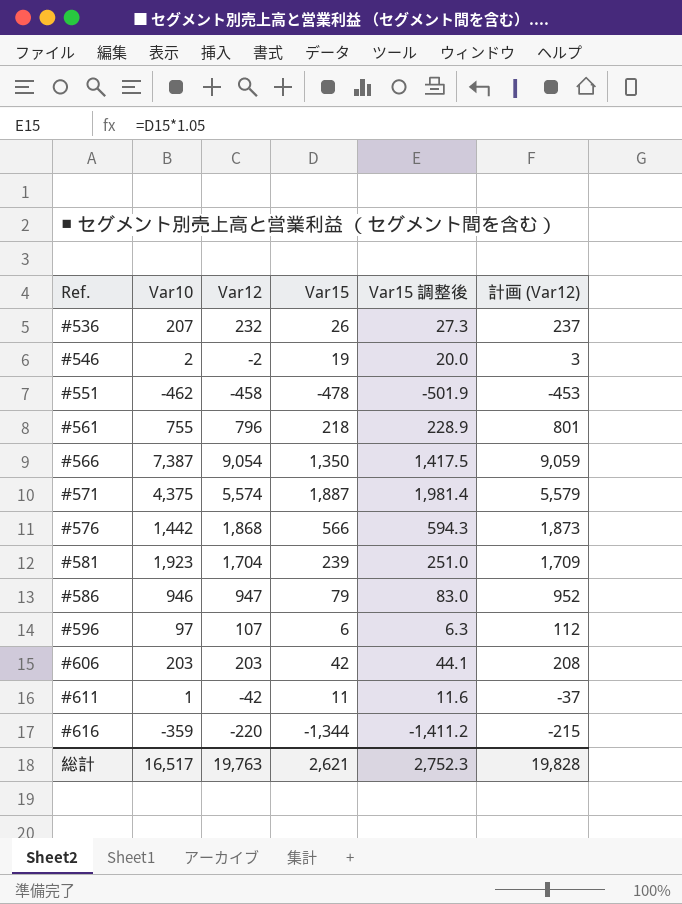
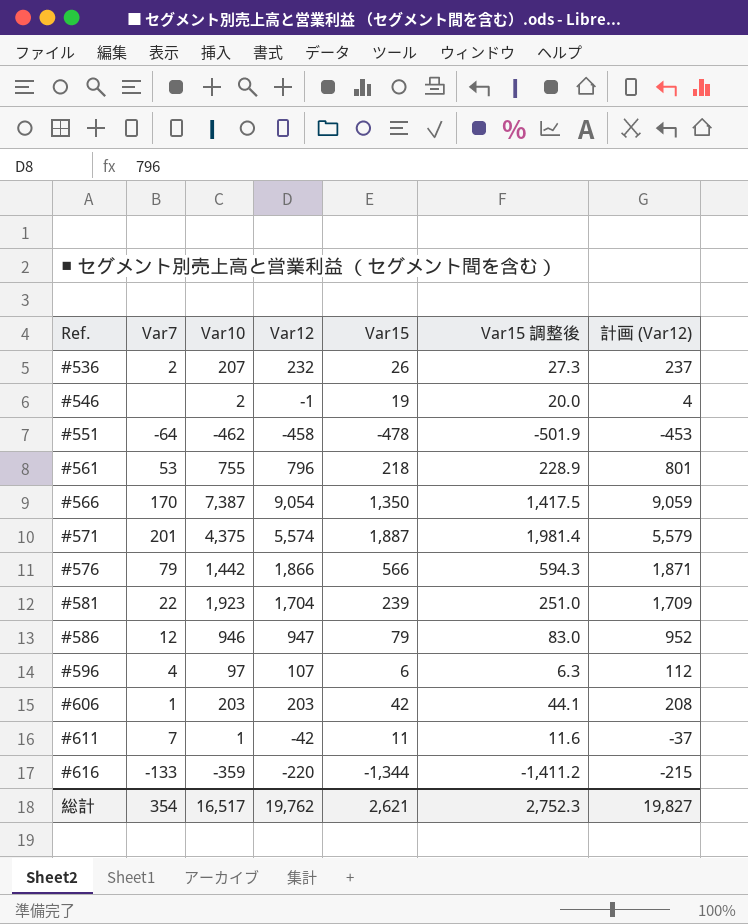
column Var7 | position: none -> 2
#546 | Var12: -2 -> -1
#546 | 計画 (Var12): 3 -> 4
#576 | Var12: 1,868 -> 1,866
#576 | 計画 (Var12): 1,873 -> 1,871
総計 | Var12: 19,763 -> 19,762
総計 | 計画 (Var12): 19,828 -> 19,827

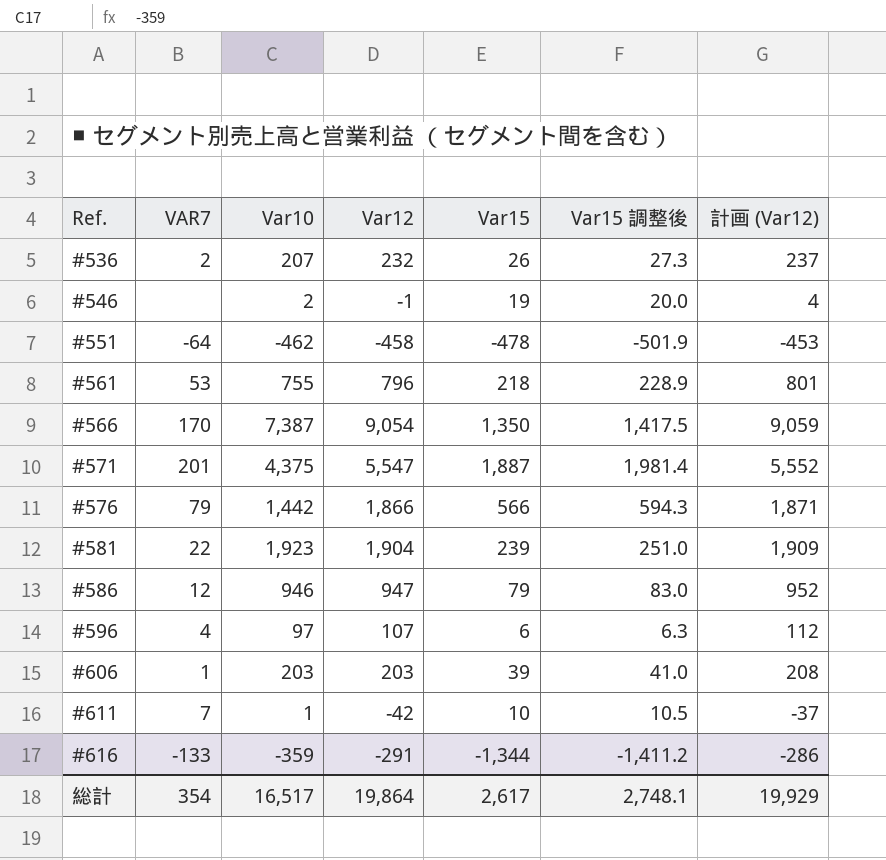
column name: Var7 -> VAR7
#571 | Var12: 5,574 -> 5,547
#571 | 計画 (Var12): 5,579 -> 5,552
#581 | Var12: 1,704 -> 1,904
#581 | 計画 (Var12): 1,709 -> 1,909
#606 | Var15: 42 -> 39
#606 | Var15 調整後: 44.1 -> 41.0
#611 | Var15: 11 -> 10
#611 | Var15 調整後: 11.6 -> 10.5
#616 | Var12: -220 -> -291
#616 | 計画 (Var12): -215 -> -286
総計 | Var12: 19,762 -> 19,864
総計 | Var15: 2,621 -> 2,617
総計 | Var15 調整後: 2,752.3 -> 2,748.1
総計 | 計画 (Var12): 19,827 -> 19,929

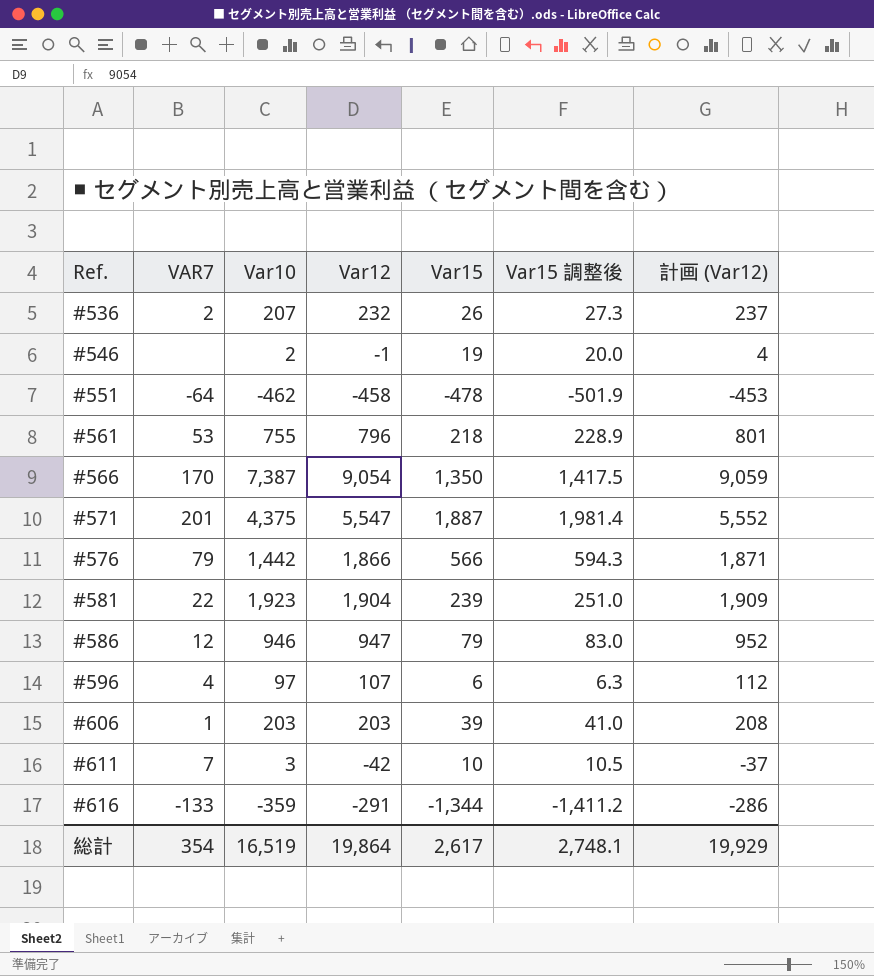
#611 | Var10: 1 -> 3
総計 | Var10: 16,517 -> 16,519

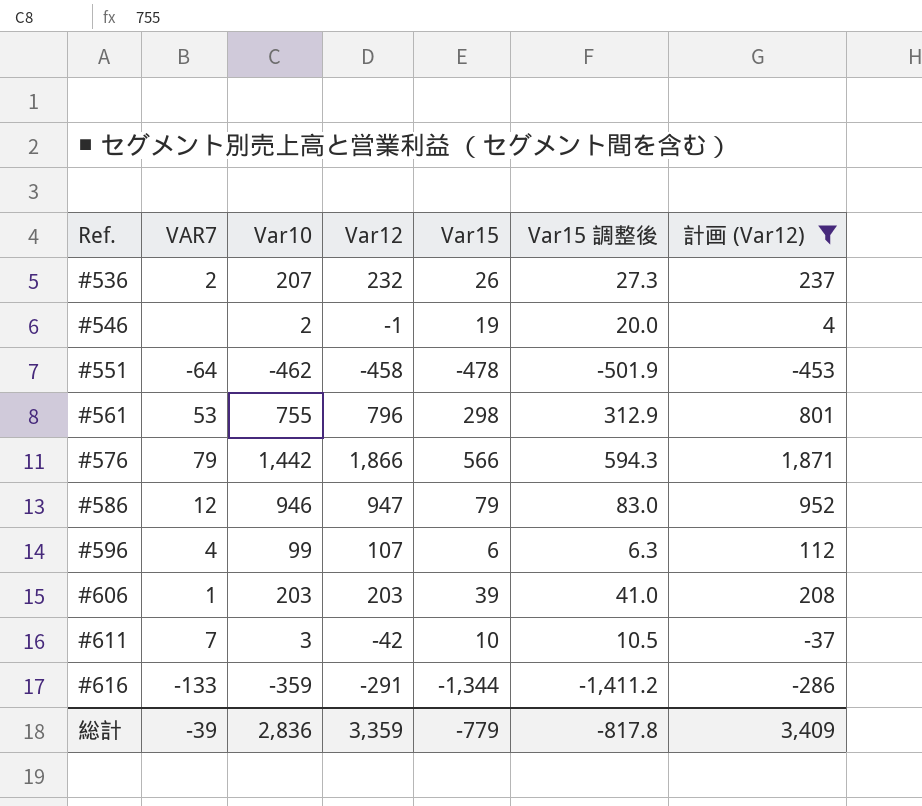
filter: none -> 計画 (Var12) <= 1,871
#561 | Var15: 218 -> 298
#561 | Var15 調整後: 228.9 -> 312.9
#596 | Var10: 97 -> 99
総計 | VAR7: 354 -> -39
総計 | Var10: 16,519 -> 2,836
総計 | Var12: 19,864 -> 3,359
総計 | Var15: 2,617 -> -779
総計 | Var15 調整後: 2,748.1 -> -817.8
総計 | 計画 (Var12): 19,929 -> 3,409

